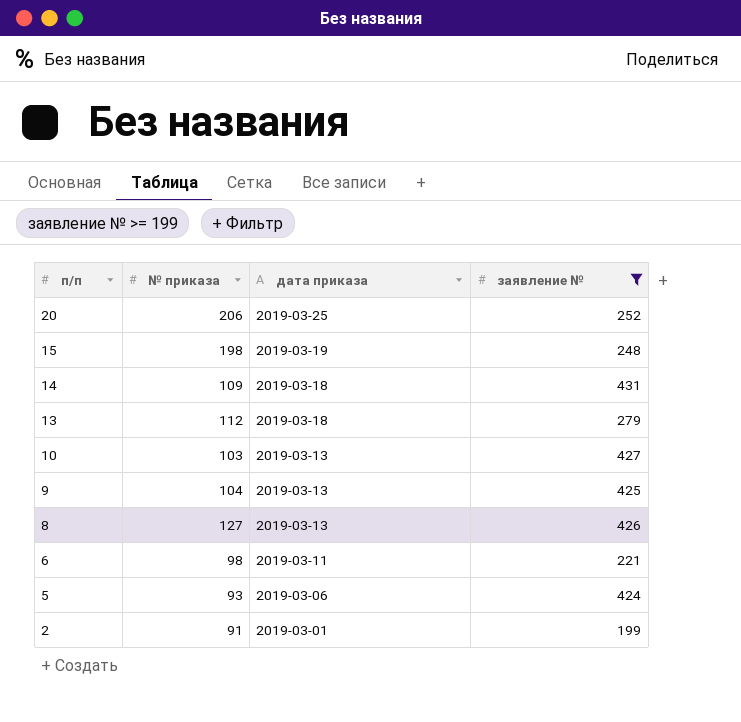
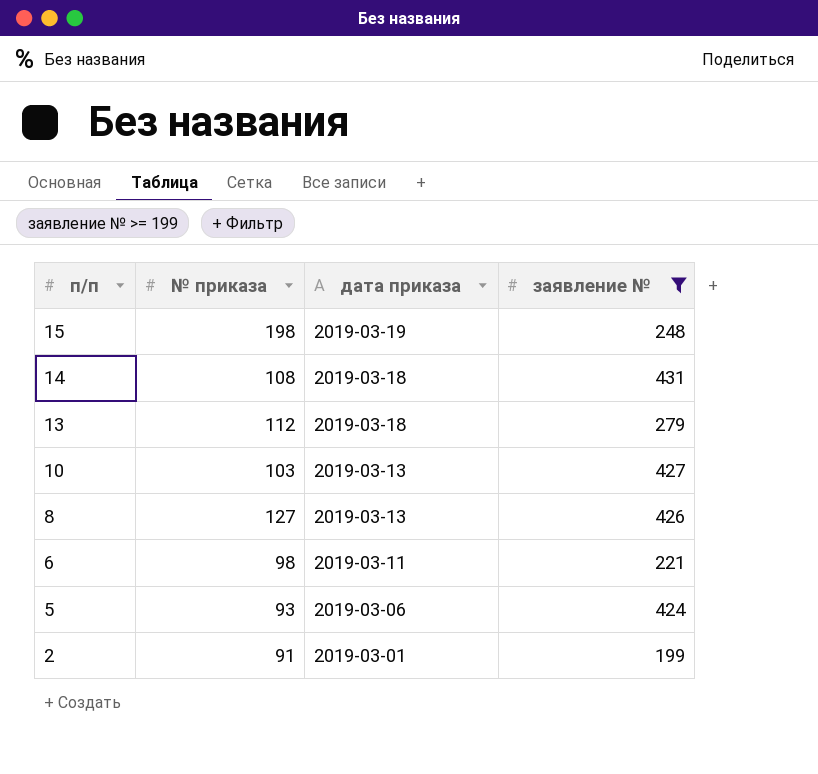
row 20: 206 | 2019-03-25 | 252 -> none
row 9: 104 | 2019-03-13 | 425 -> none
14 | № приказа: 109 -> 108

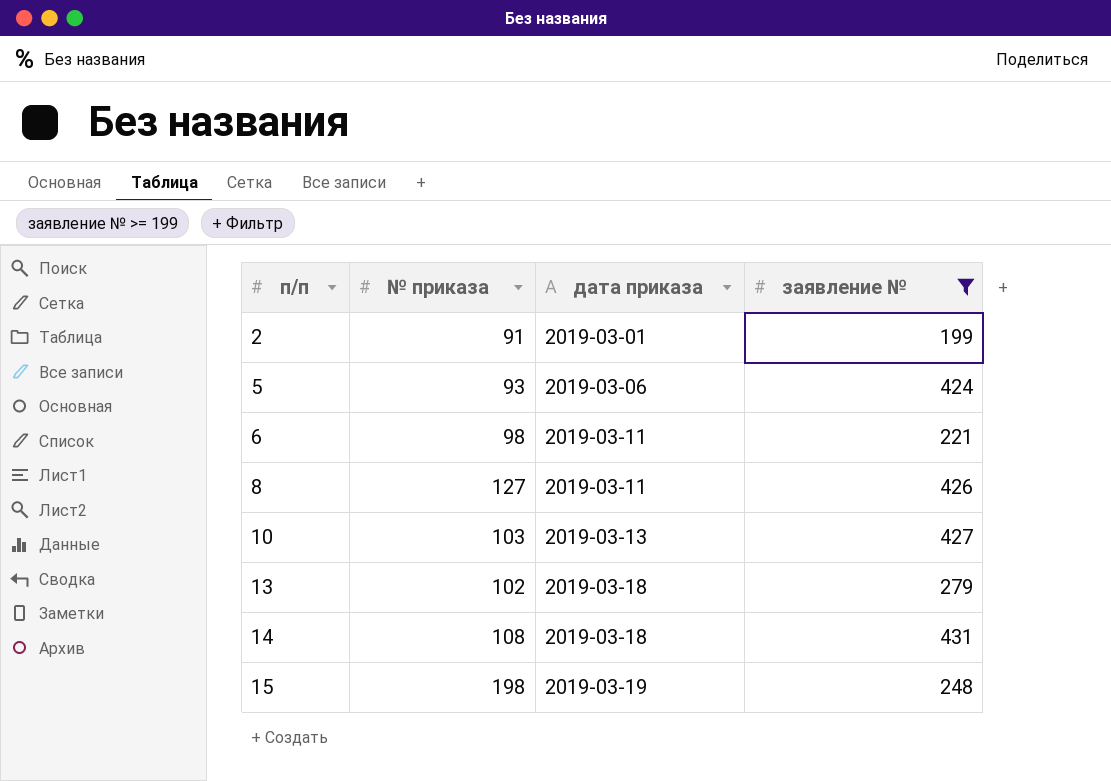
row order: п/п descending -> п/п ascending
8 | дата приказа: 2019-03-13 -> 2019-03-11
13 | № приказа: 112 -> 102

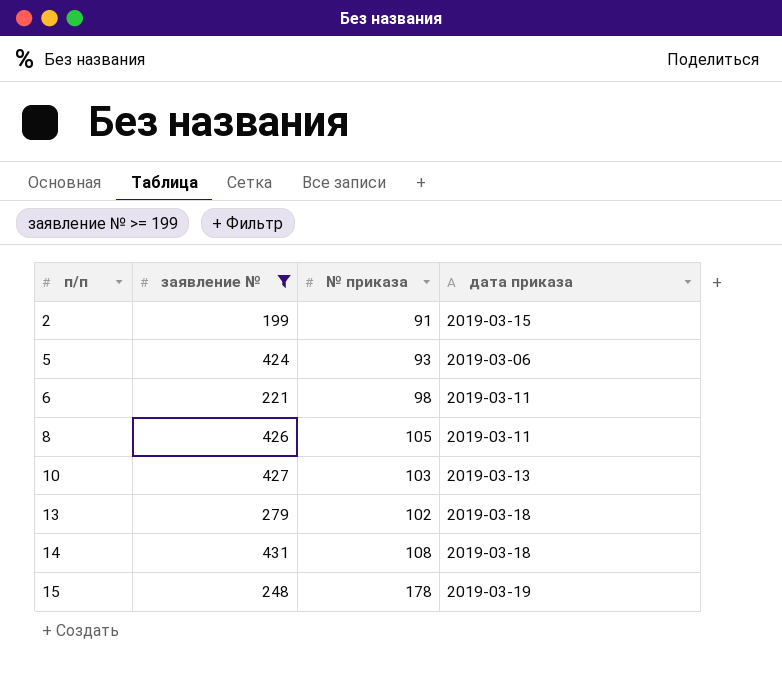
column заявление № | position: 4 -> 2
2 | дата приказа: 2019-03-01 -> 2019-03-15
8 | № приказа: 127 -> 105
15 | № приказа: 198 -> 178

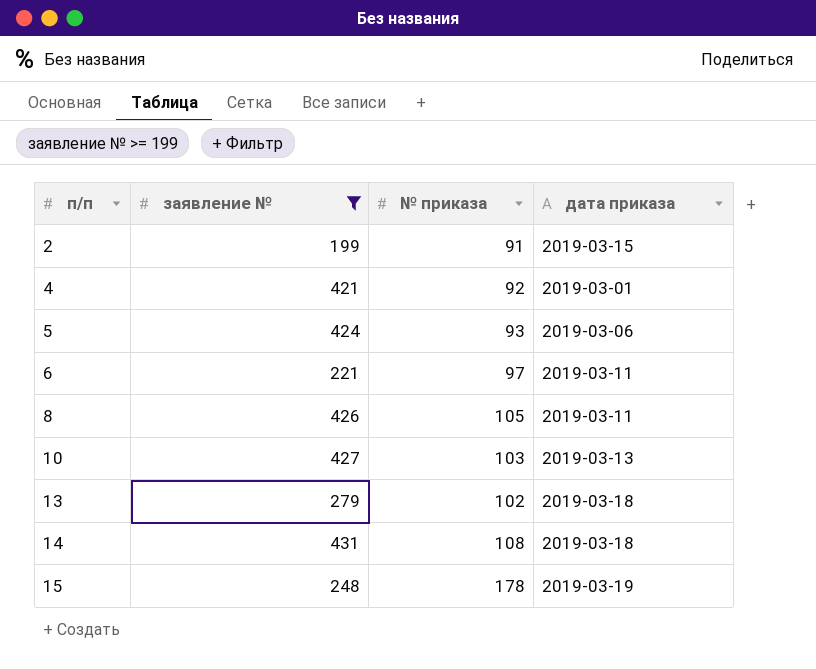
row 4: none -> 421 | 92 | 2019-03-01
6 | № приказа: 98 -> 97

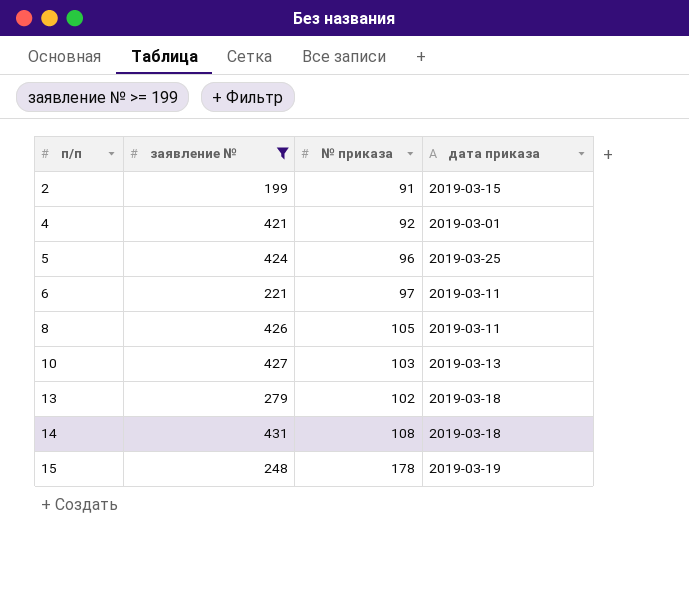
5 | № приказа: 93 -> 96
5 | дата приказа: 2019-03-06 -> 2019-03-25

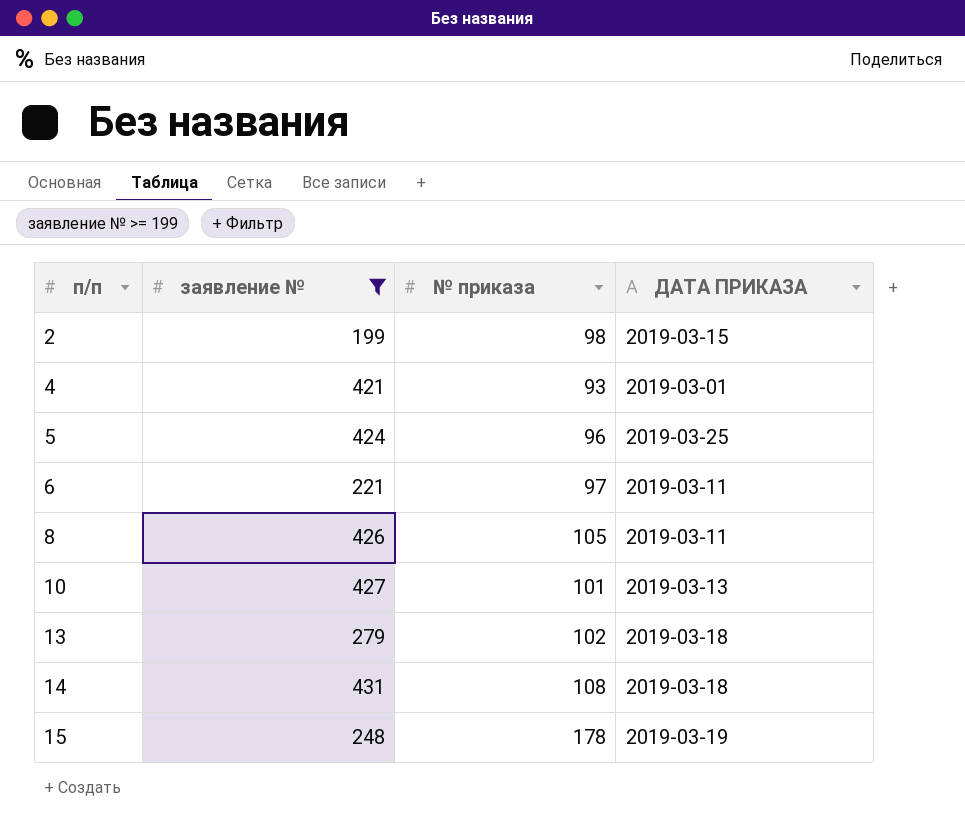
column name: дата приказа -> ДАТА ПРИКАЗА
2 | № приказа: 91 -> 98
4 | № приказа: 92 -> 93
10 | № приказа: 103 -> 101

